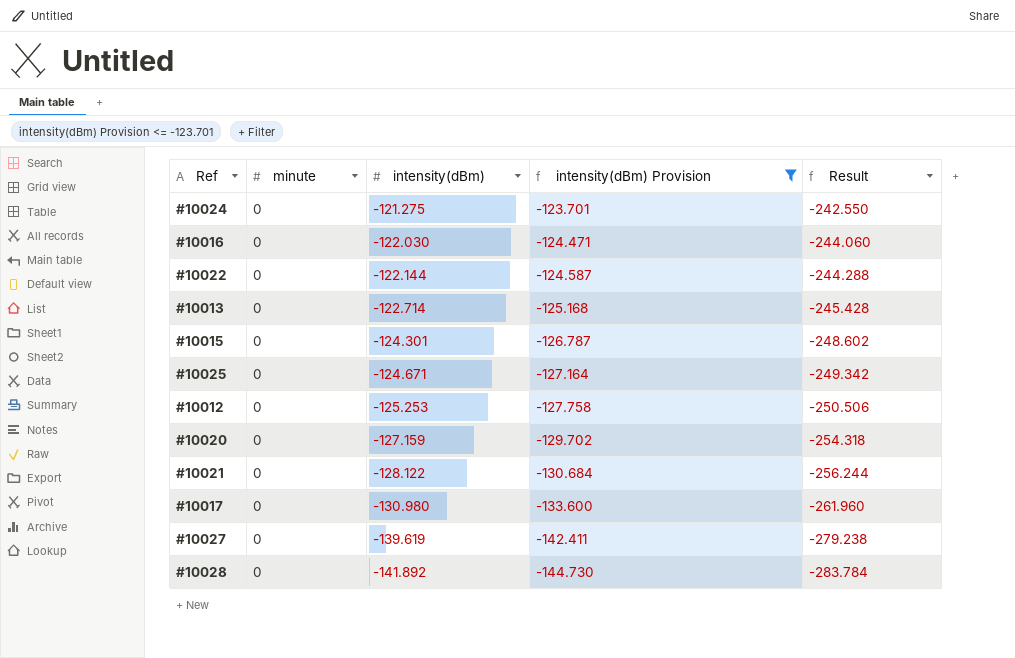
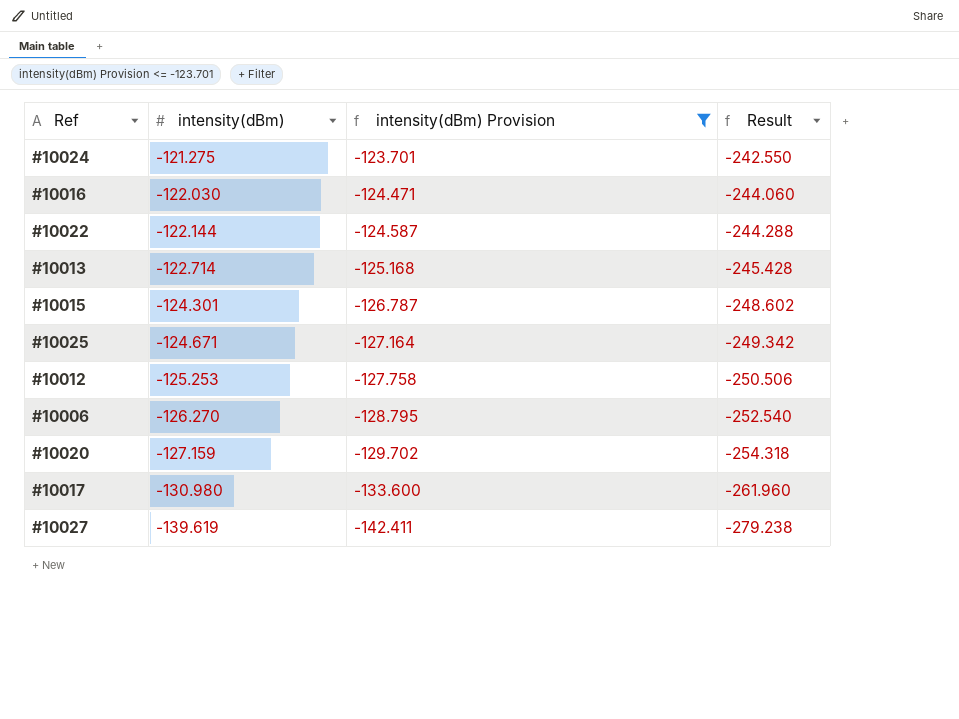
column minute | position: 2 -> none
row #10021: 0 | -128.122 | -130.684 | -256.244 -> none
row #10028: 0 | -141.892 | -144.730 | -283.784 -> none
row #10006: none -> -126.270 | -128.795 | -252.540

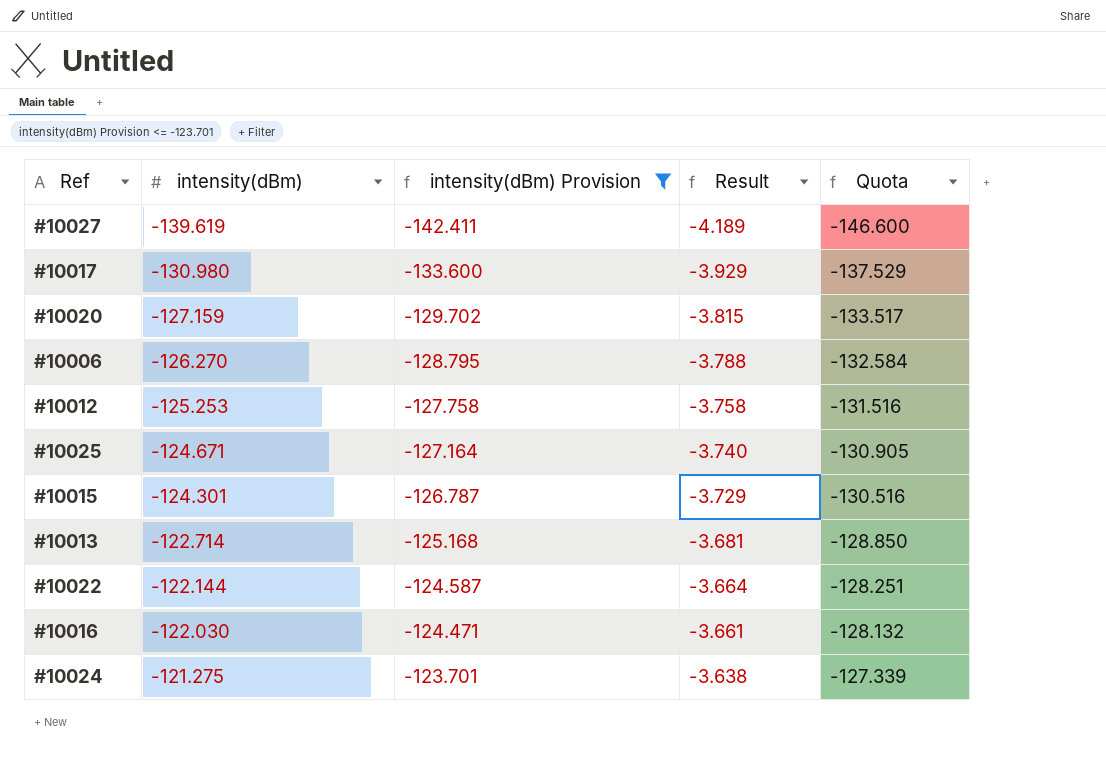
row order: intensity(dBm) descending -> intensity(dBm) ascending
column Result | formula: [intensity(dBm)] * 2 -> [intensity(dBm)] * 0.03
column Quota | formula: none -> [intensity(dBm)] * 1.05

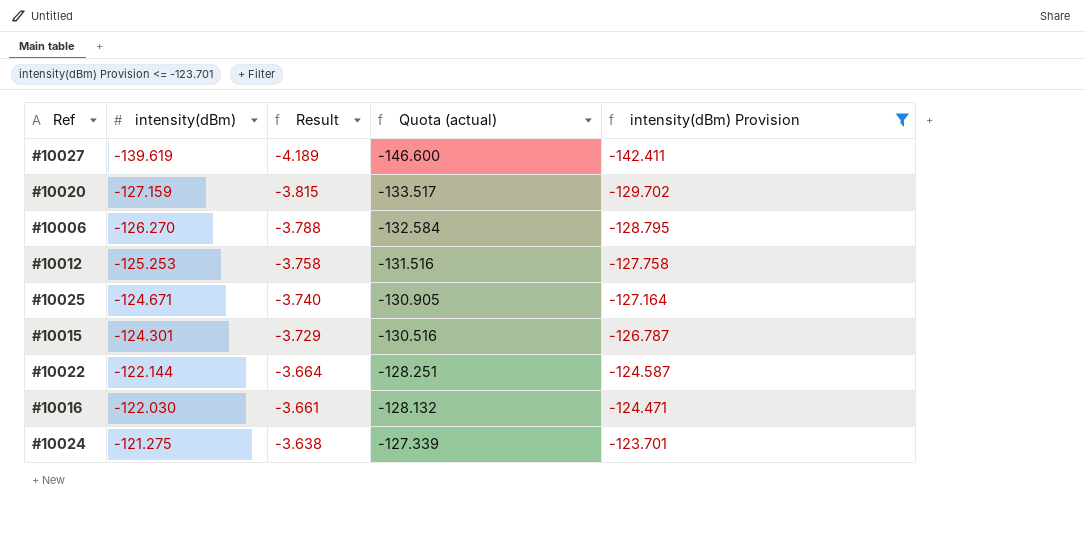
column name: Quota -> Quota (actual)
column intensity(dBm) Provision | position: 3 -> 5
row #10017: -130.980 | -133.600 | -3.929 | -137.529 -> none
row #10013: -122.714 | -125.168 | -3.681 | -128.850 -> none

